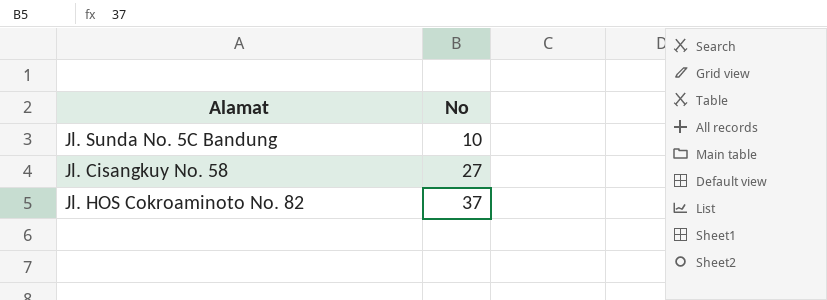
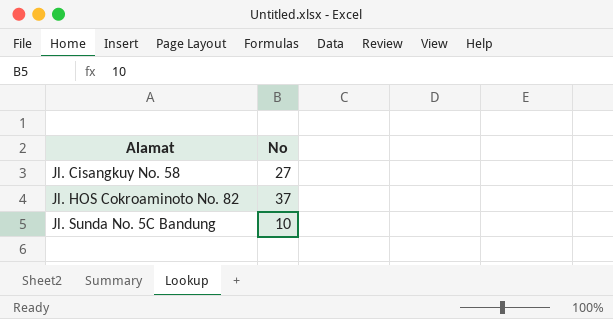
row order: No ascending -> Alamat ascending

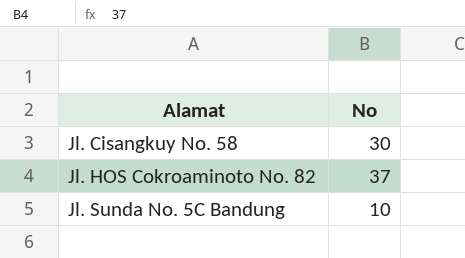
Jl. Cisangkuy No. 58 | No: 27 -> 30

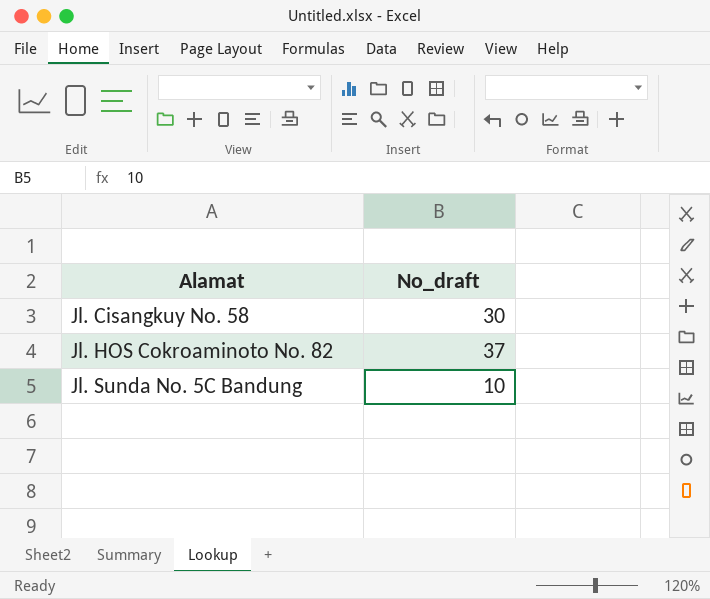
column name: No -> No_draft

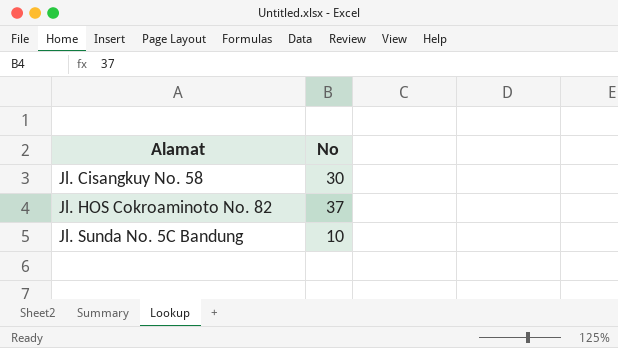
column name: No_draft -> No

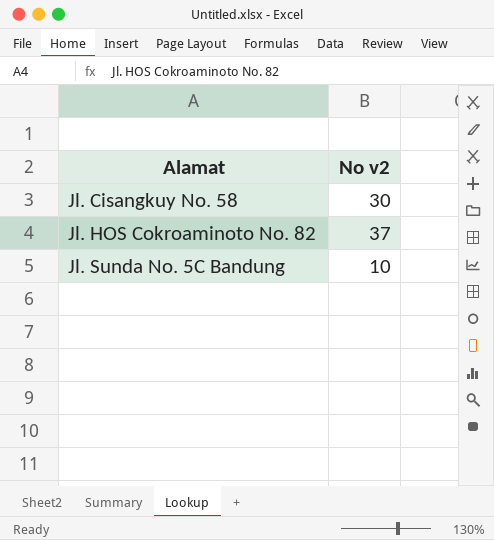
column name: No -> No v2

